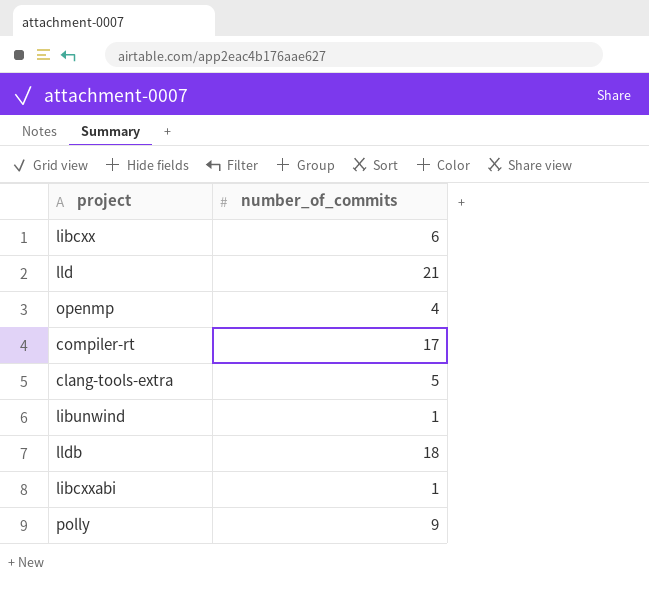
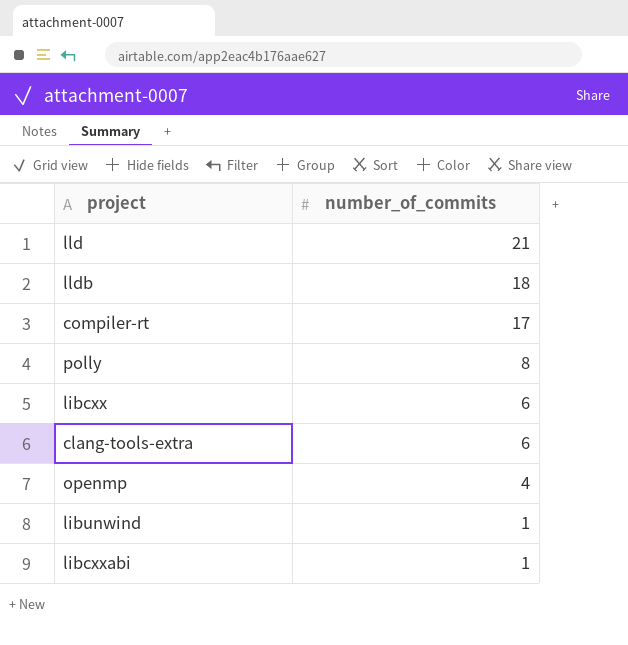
row order: none -> number_of_commits descending
polly | number_of_commits: 9 -> 8
clang-tools-extra | number_of_commits: 5 -> 6

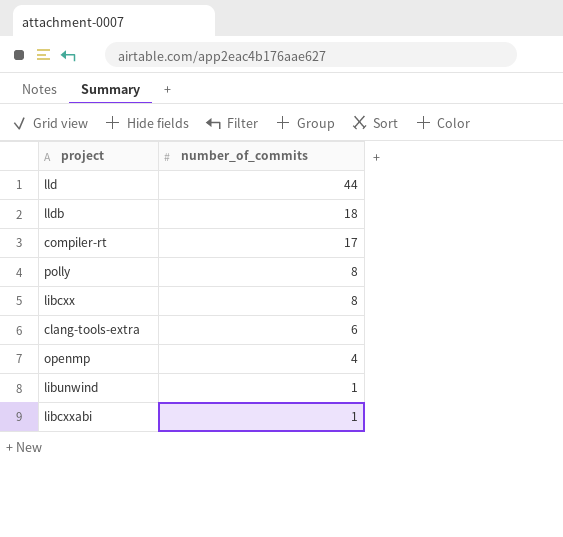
lld | number_of_commits: 21 -> 44
libcxx | number_of_commits: 6 -> 8

